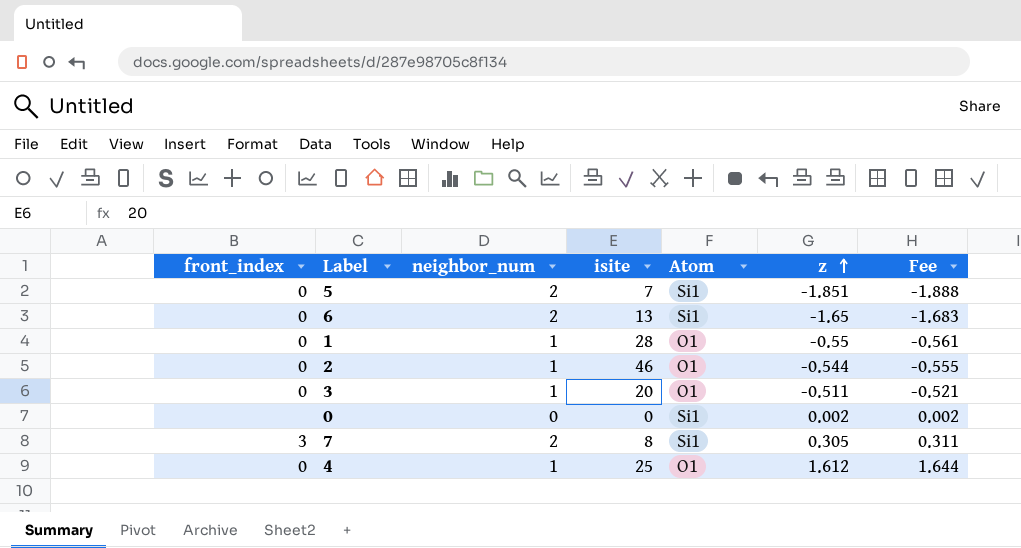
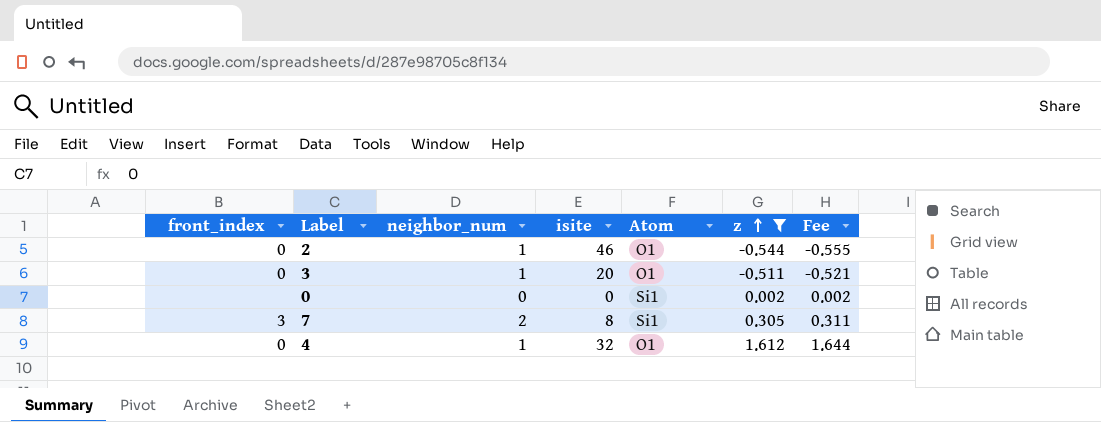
filter: none -> z >= -0.544
4 | isite: 25 -> 32

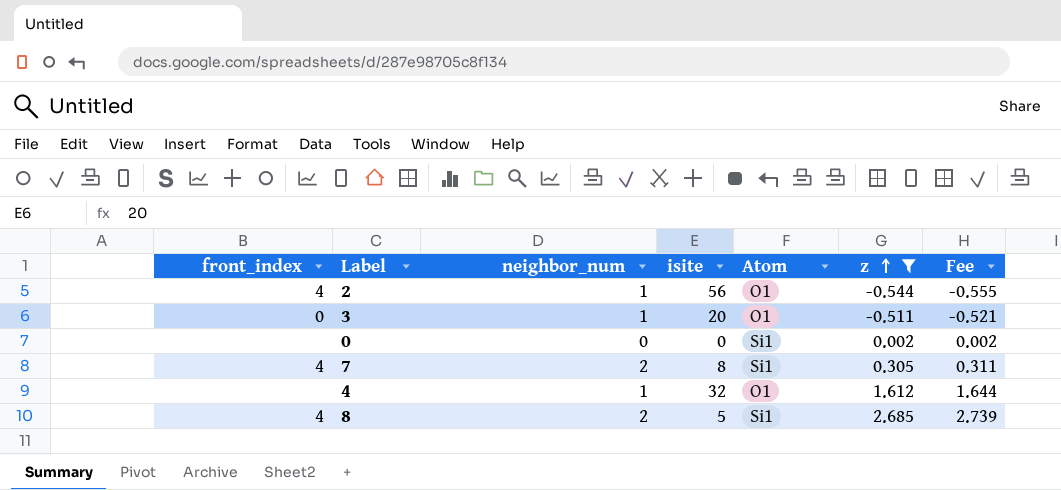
2 | front_index: 0 -> 4
2 | isite: 46 -> 56
7 | front_index: 3 -> 4
4 | front_index: 0 -> none
row 8: none -> 4 | 2 | 5 | Si1 | 2.685 | 2.739

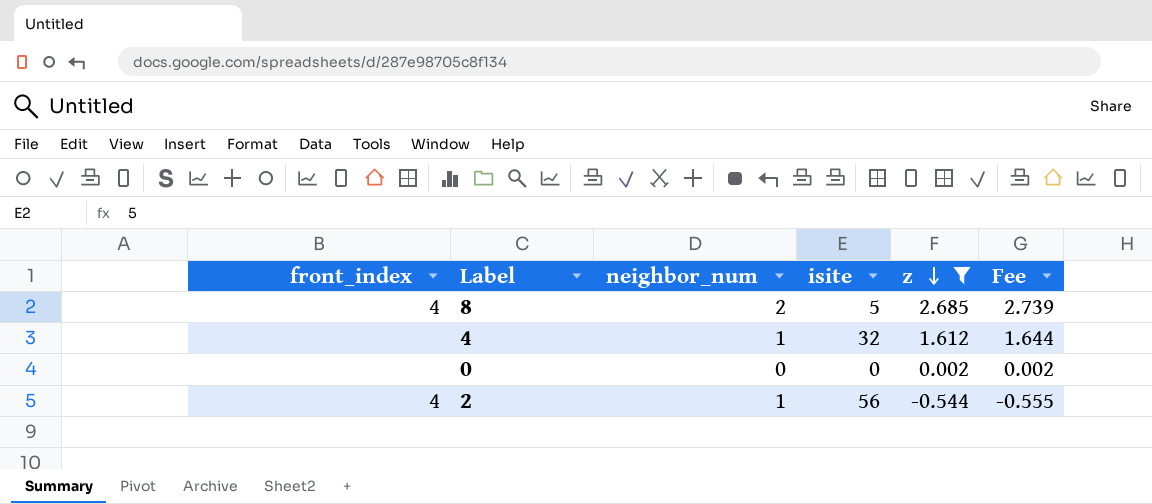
row order: z ascending -> z descending
column Atom | position: 5 -> none
row 3: 0 | 1 | 20 | O1 | -0.511 | -0.521 -> none
row 7: 4 | 2 | 8 | Si1 | 0.305 | 0.311 -> none

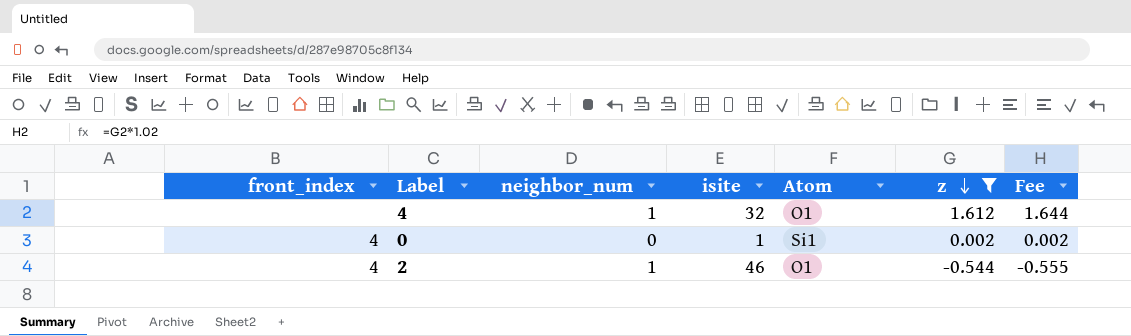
column Atom | position: none -> 5
row 8: 4 | 2 | 5 | 2.685 | 2.739 -> none
0 | front_index: none -> 4
0 | isite: 0 -> 1
2 | isite: 56 -> 46

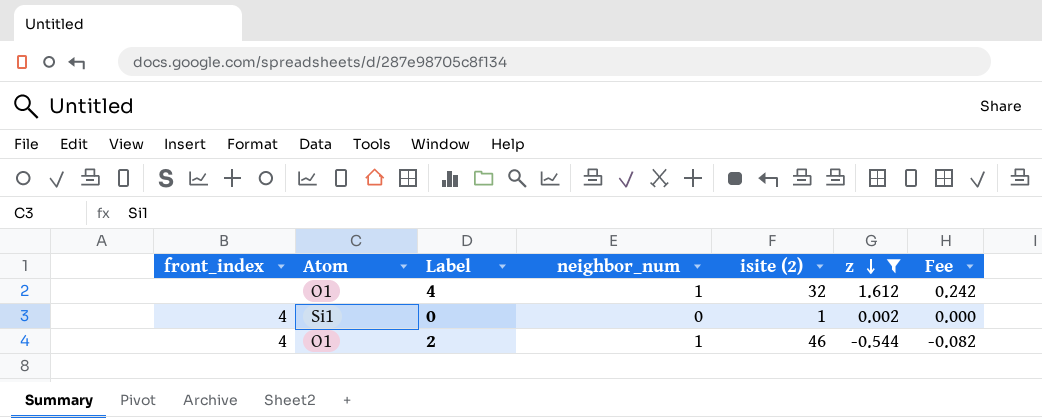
column Atom | position: 5 -> 2
column name: isite -> isite (2)
column Fee | formula: [z] * 1.02 -> [z] * 0.15

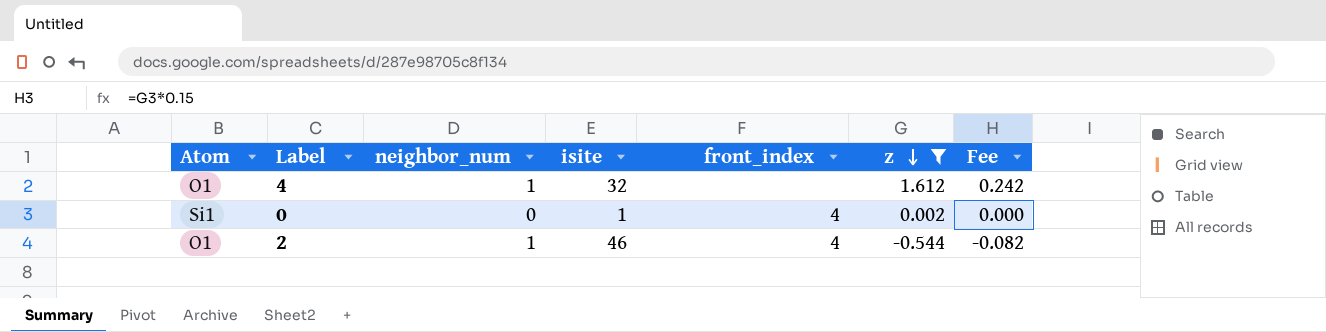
column name: isite (2) -> isite
column front_index | position: 1 -> 5

